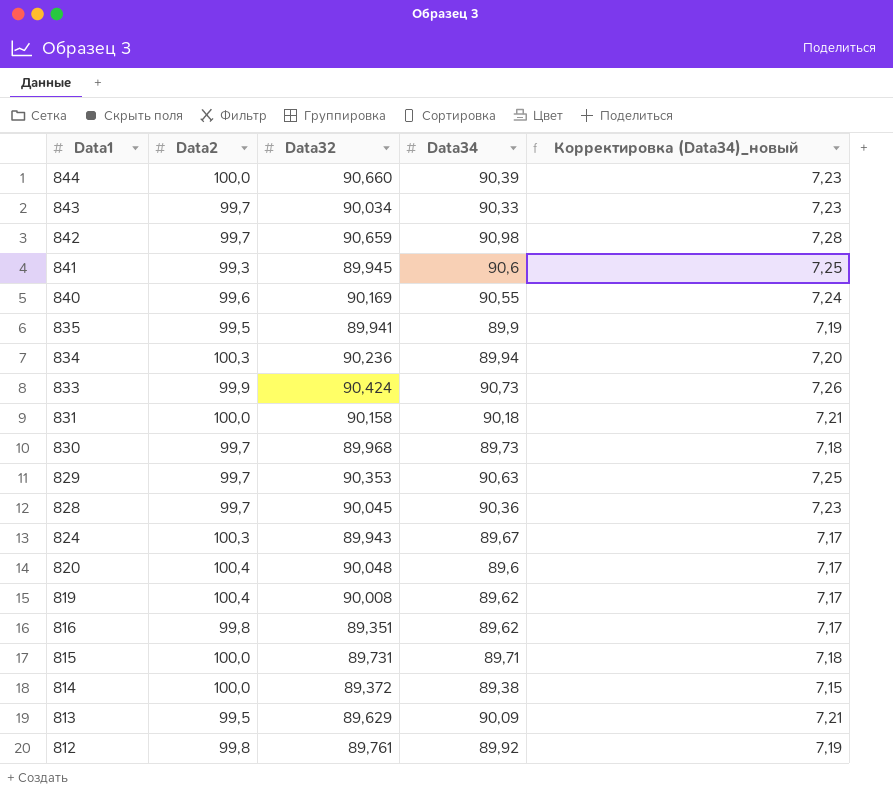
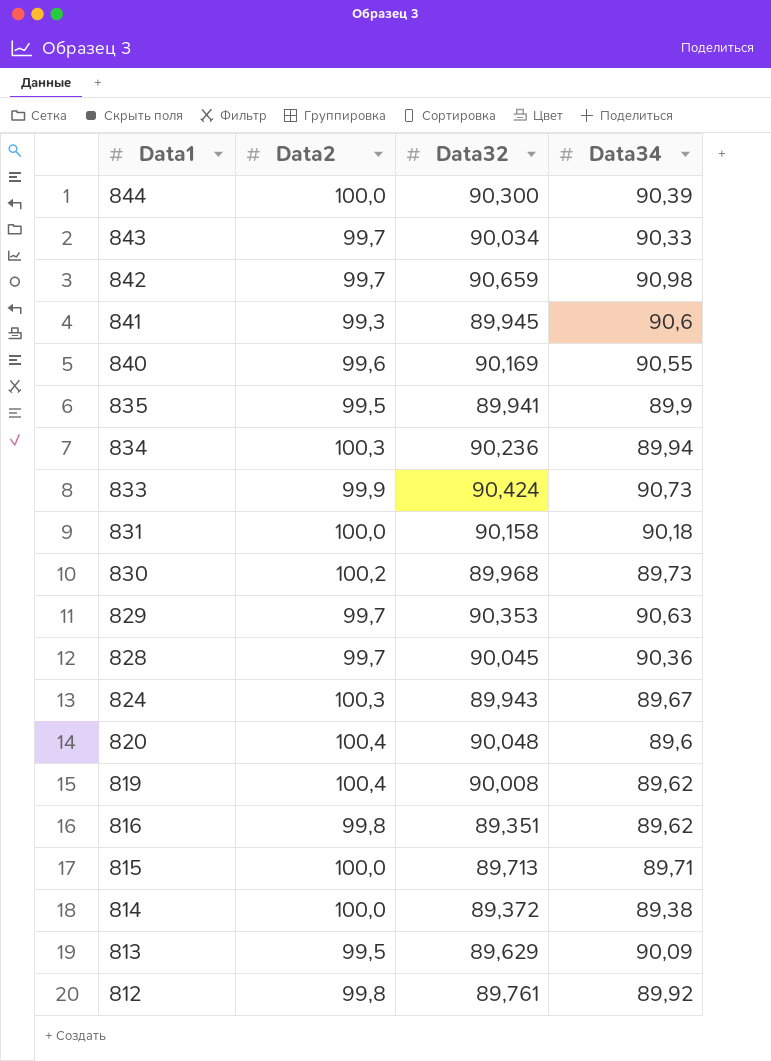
column Корректировка (Data34)_новый | formula: [Data34] * 0,08 -> none
844 | Data32: 90,660 -> 90,300
830 | Data2: 99,7 -> 100,2
815 | Data32: 89,731 -> 89,713

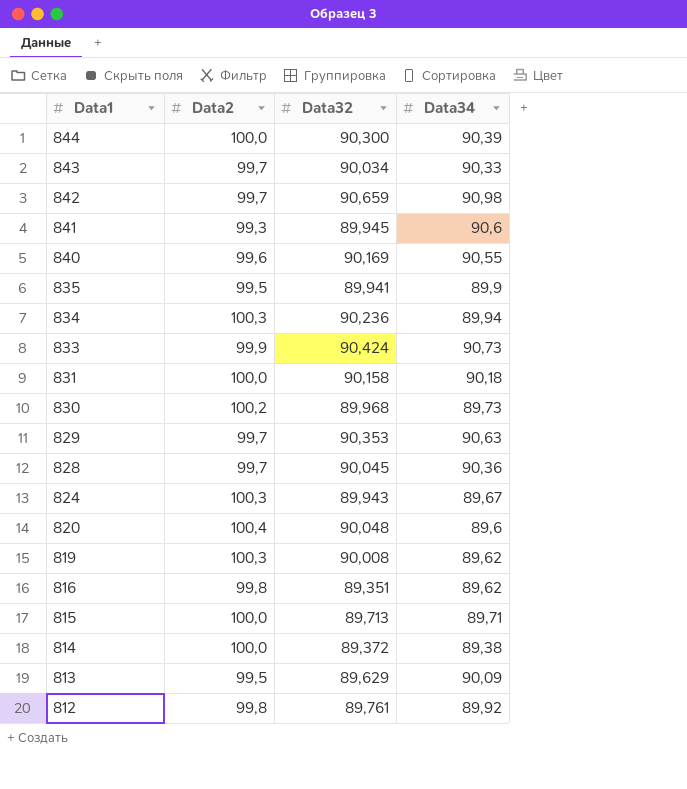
819 | Data2: 100,4 -> 100,3

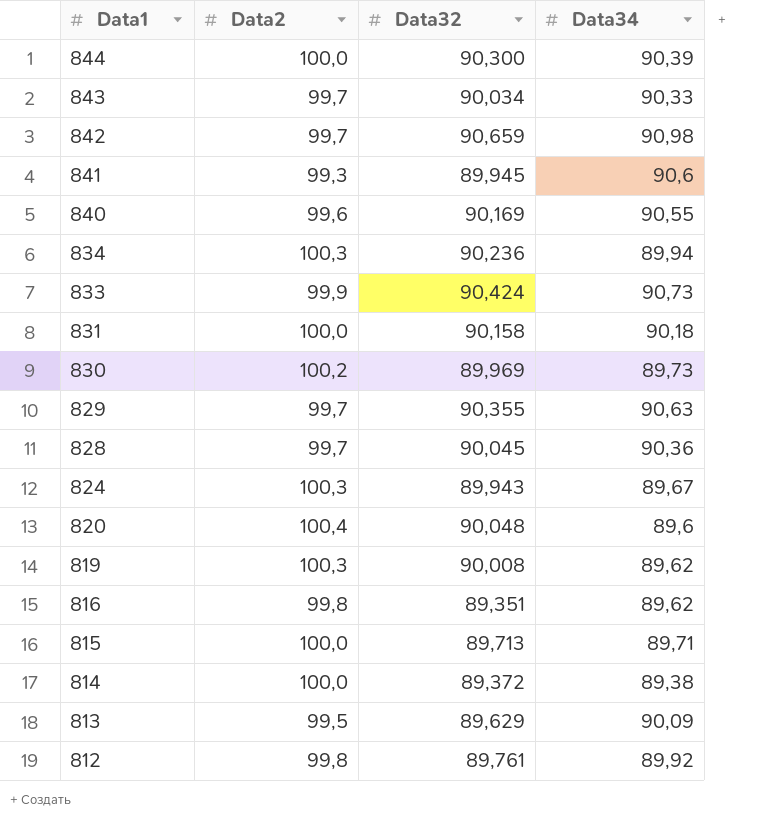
row 835: 99,5 | 89,941 | 89,9 -> none
830 | Data32: 89,968 -> 89,969
829 | Data32: 90,353 -> 90,355

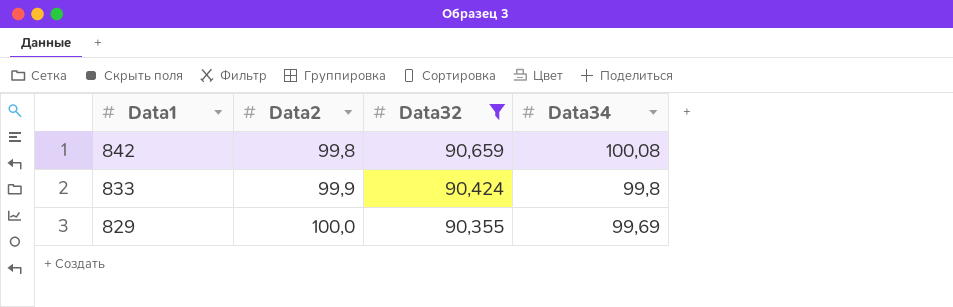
filter: none -> Data32 >= 90,355
842 | Data2: 99,7 -> 99,8
842 | Data34: 90,98 -> 100,08
833 | Data34: 90,73 -> 99,8
829 | Data2: 99,7 -> 100,0
829 | Data34: 90,63 -> 99,69

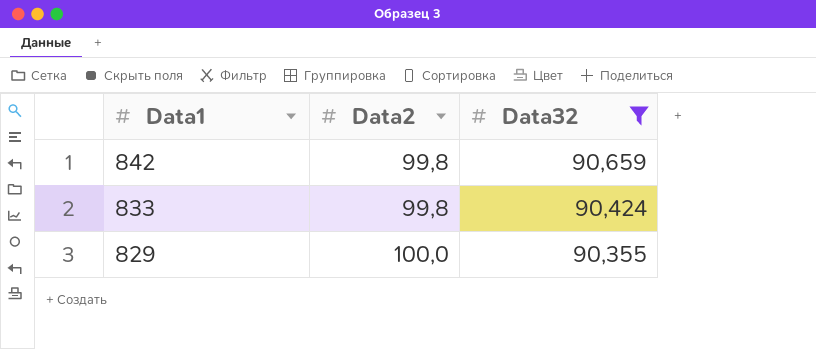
column Data34 | position: 4 -> none
833 | Data2: 99,9 -> 99,8

